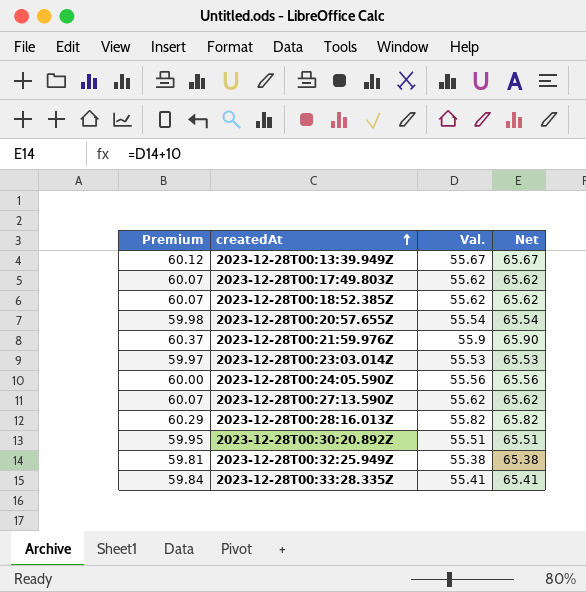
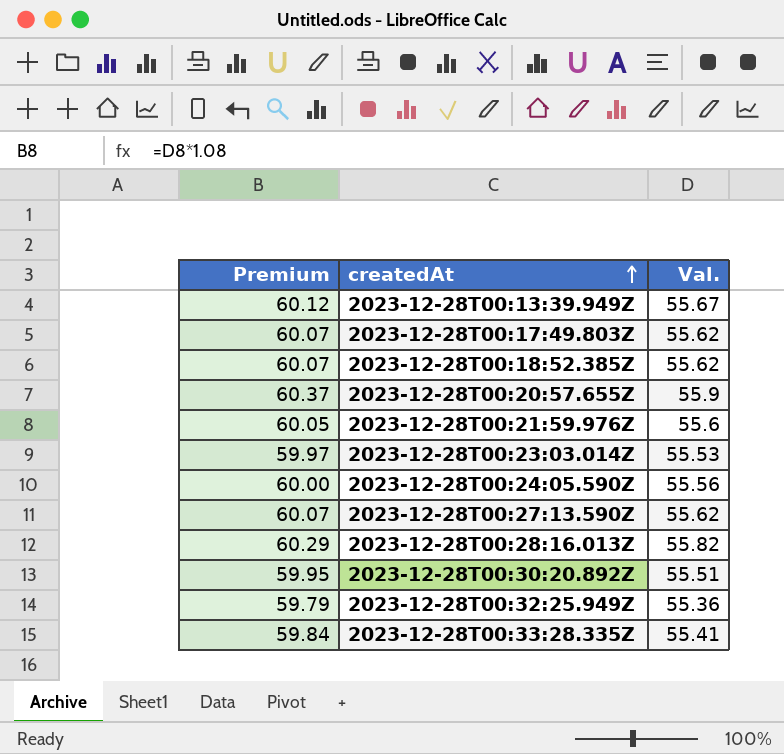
column Net | formula: [Val.] + 10 -> none
2023-12-28T00:20:57.655Z | Premium: 59.98 -> 60.37
2023-12-28T00:20:57.655Z | Val.: 55.54 -> 55.9
2023-12-28T00:21:59.976Z | Premium: 60.37 -> 60.05
2023-12-28T00:21:59.976Z | Val.: 55.9 -> 55.6
2023-12-28T00:32:25.949Z | Premium: 59.81 -> 59.79
2023-12-28T00:32:25.949Z | Val.: 55.38 -> 55.36

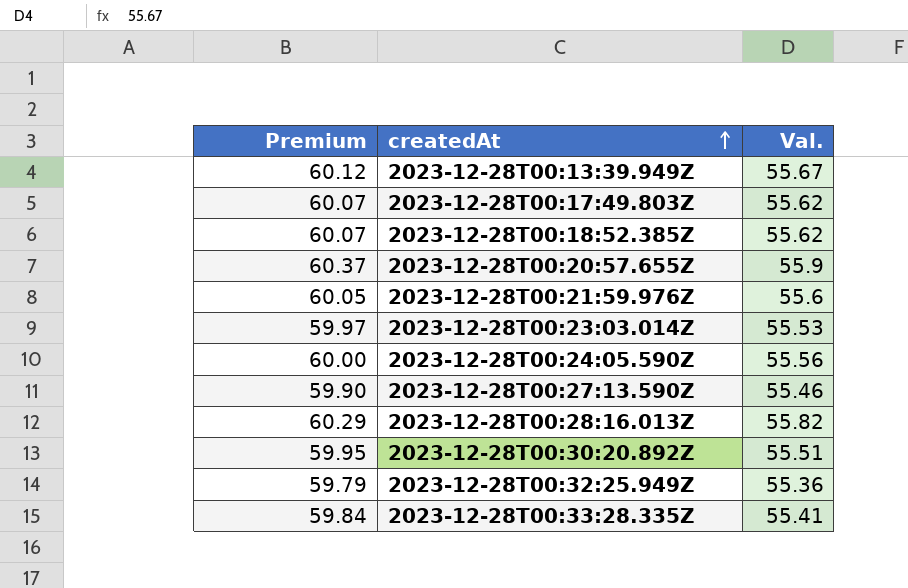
2023-12-28T00:27:13.590Z | Premium: 60.07 -> 59.90
2023-12-28T00:27:13.590Z | Val.: 55.62 -> 55.46

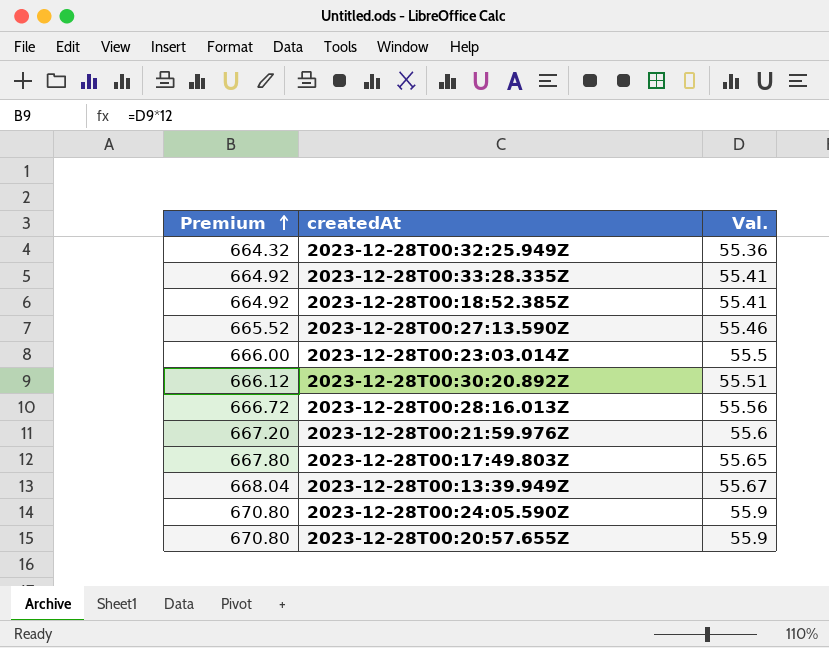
row order: createdAt ascending -> Premium ascending
column Premium | formula: [Val.] * 1.08 -> [Val.] * 12
2023-12-28T00:18:52.385Z | Val.: 55.62 -> 55.41
2023-12-28T00:23:03.014Z | Val.: 55.53 -> 55.5
2023-12-28T00:28:16.013Z | Val.: 55.82 -> 55.56
2023-12-28T00:17:49.803Z | Val.: 55.62 -> 55.65
2023-12-28T00:24:05.590Z | Val.: 55.56 -> 55.9

